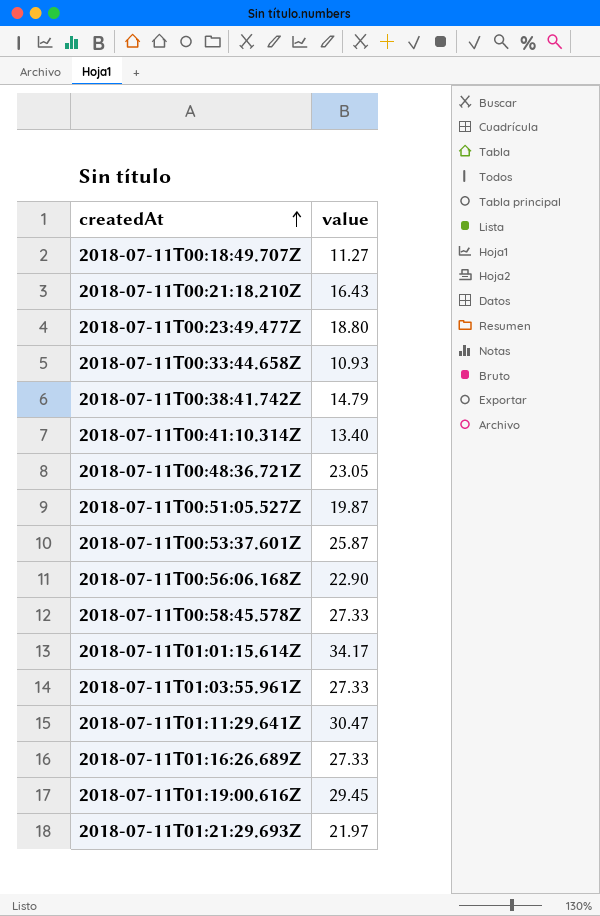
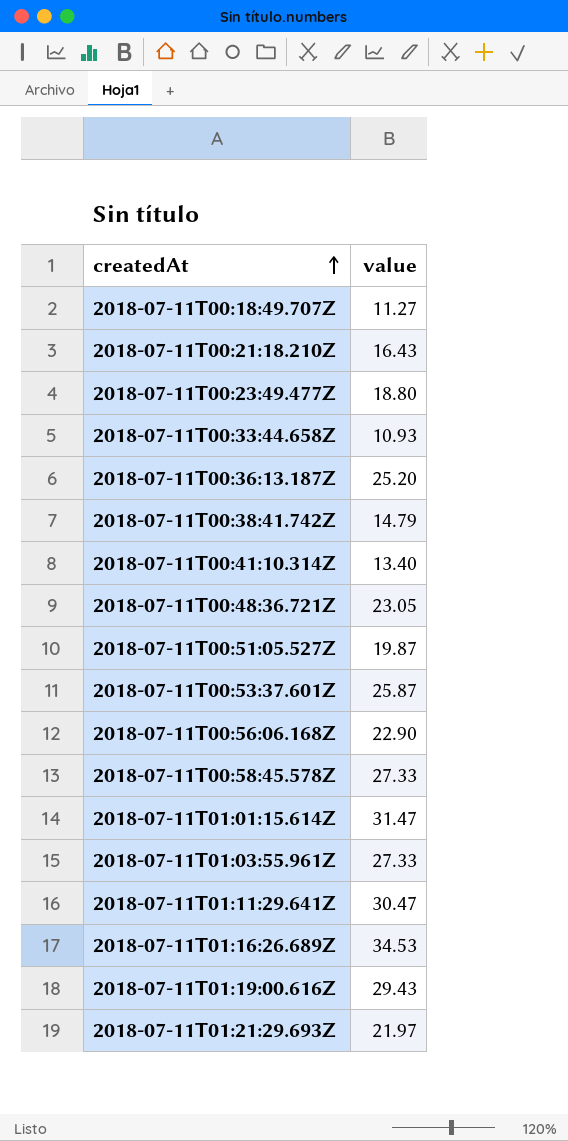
row 2018-07-11T00:36:13.187Z: none -> 25.20
2018-07-11T01:01:15.614Z | value: 34.17 -> 31.47
2018-07-11T01:16:26.689Z | value: 27.33 -> 34.53
2018-07-11T01:19:00.616Z | value: 29.45 -> 29.43

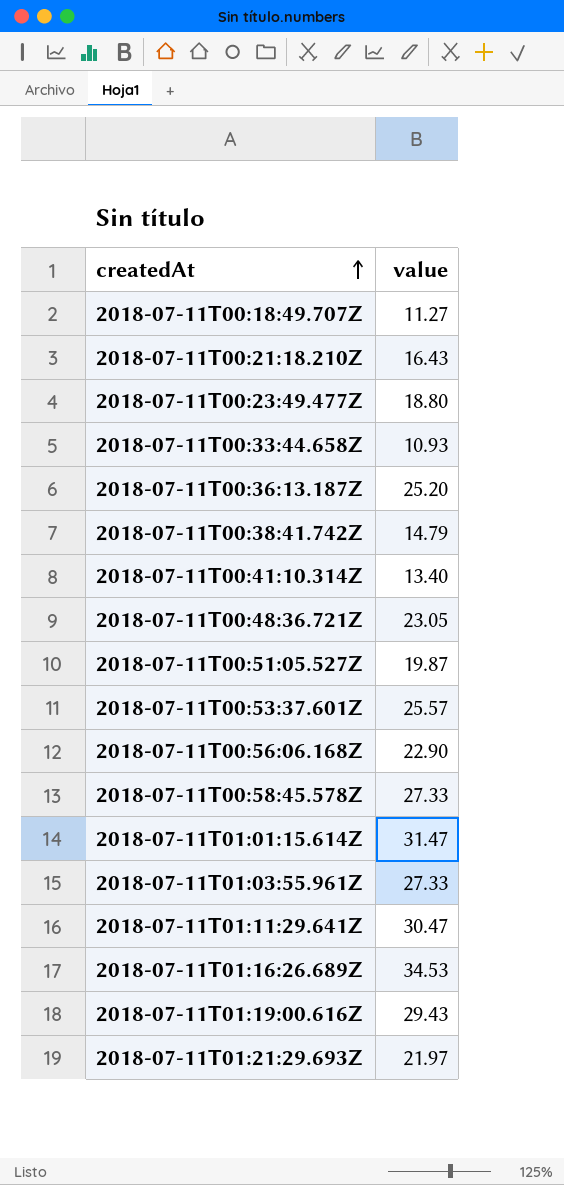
2018-07-11T00:53:37.601Z | value: 25.87 -> 25.57

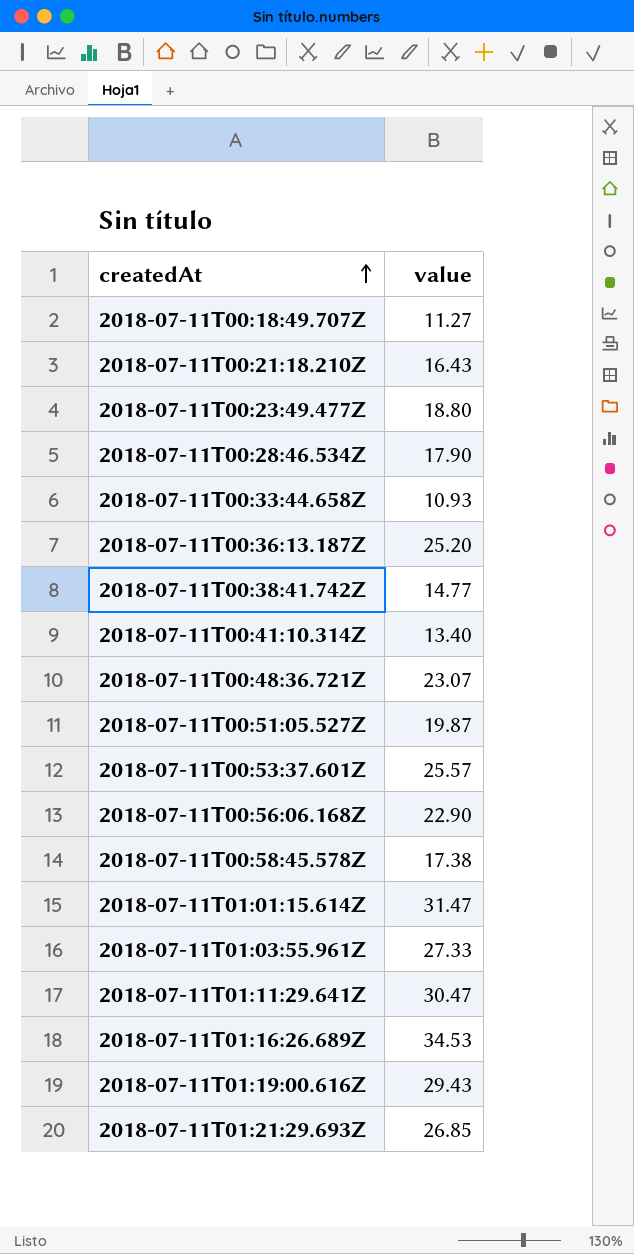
row 2018-07-11T00:28:46.534Z: none -> 17.90
2018-07-11T00:38:41.742Z | value: 14.79 -> 14.77
2018-07-11T00:48:36.721Z | value: 23.05 -> 23.07
2018-07-11T00:58:45.578Z | value: 27.33 -> 17.38
2018-07-11T01:21:29.693Z | value: 21.97 -> 26.85

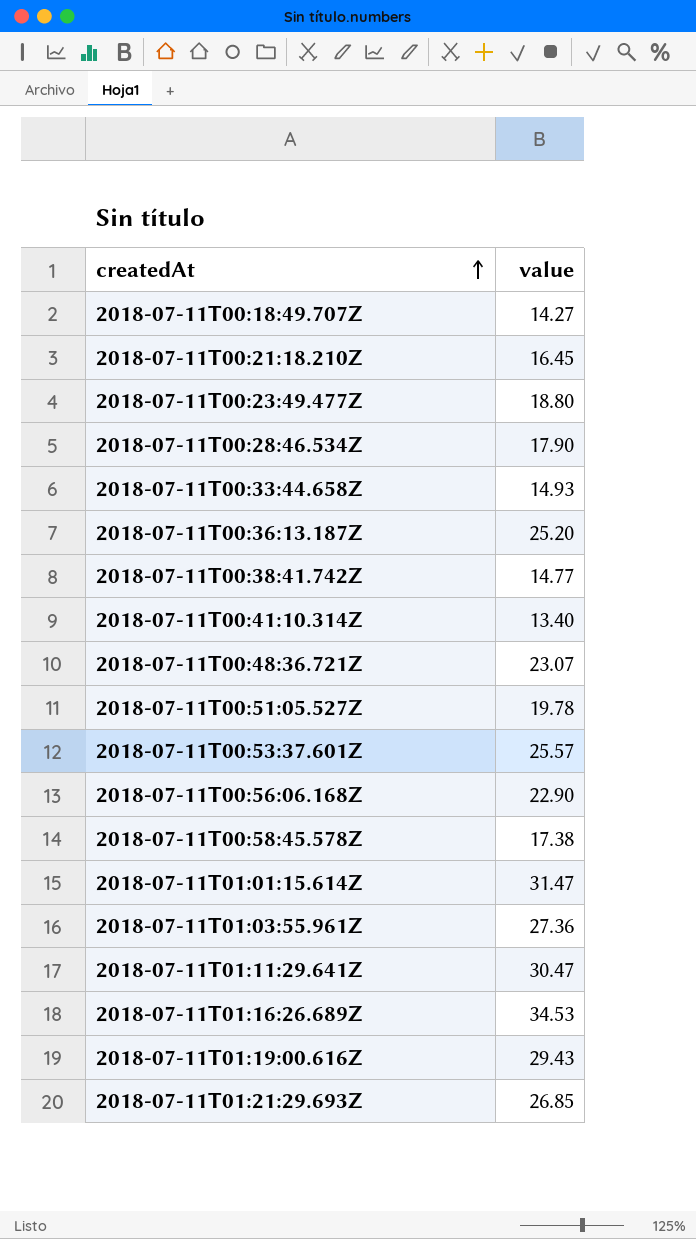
2018-07-11T00:18:49.707Z | value: 11.27 -> 14.27
2018-07-11T00:21:18.210Z | value: 16.43 -> 16.45
2018-07-11T00:33:44.658Z | value: 10.93 -> 14.93
2018-07-11T00:51:05.527Z | value: 19.87 -> 19.78
2018-07-11T01:03:55.961Z | value: 27.33 -> 27.36

